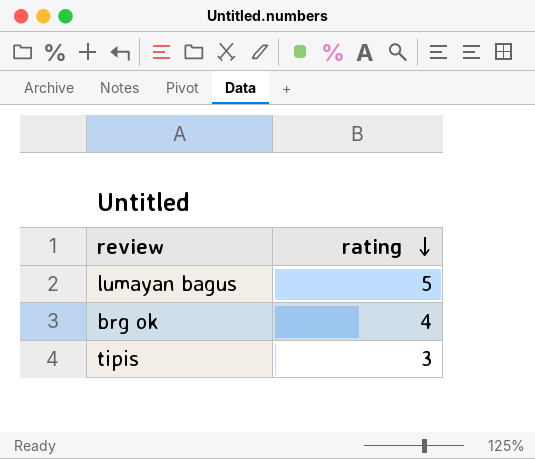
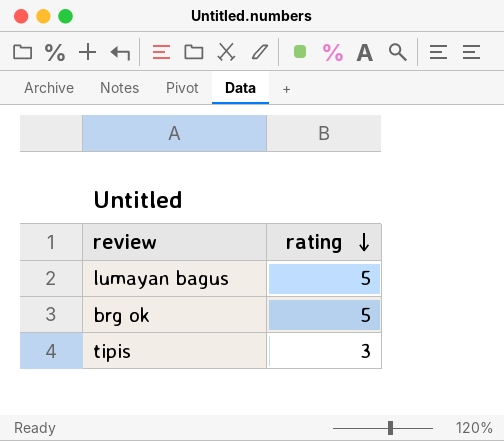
brg ok | rating: 4 -> 5

